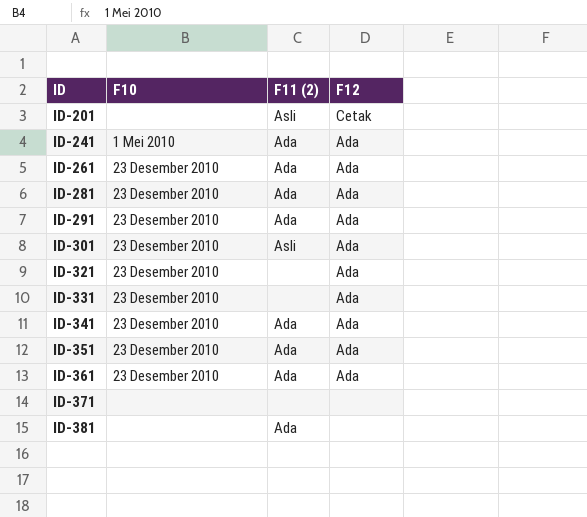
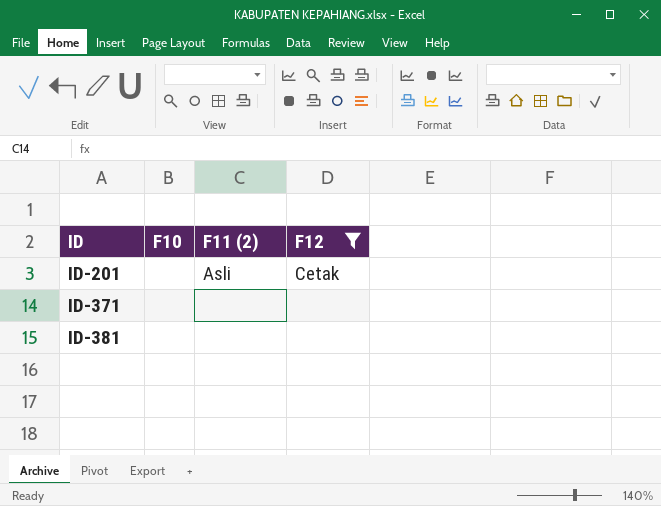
filter: none -> F12 != Ada
ID-381 | F11 (2): Ada -> none

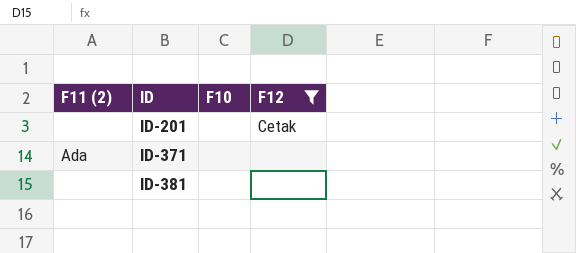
column F11 (2) | position: 3 -> 1
ID-201 | F11 (2): Asli -> none
ID-371 | F11 (2): none -> Ada

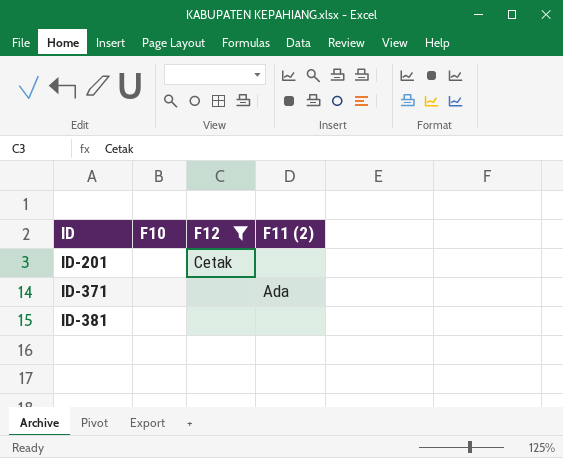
column F11 (2) | position: 1 -> 4

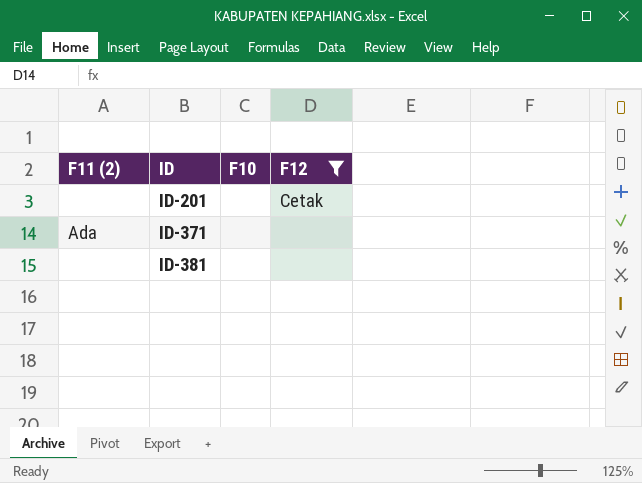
column F11 (2) | position: 4 -> 1

